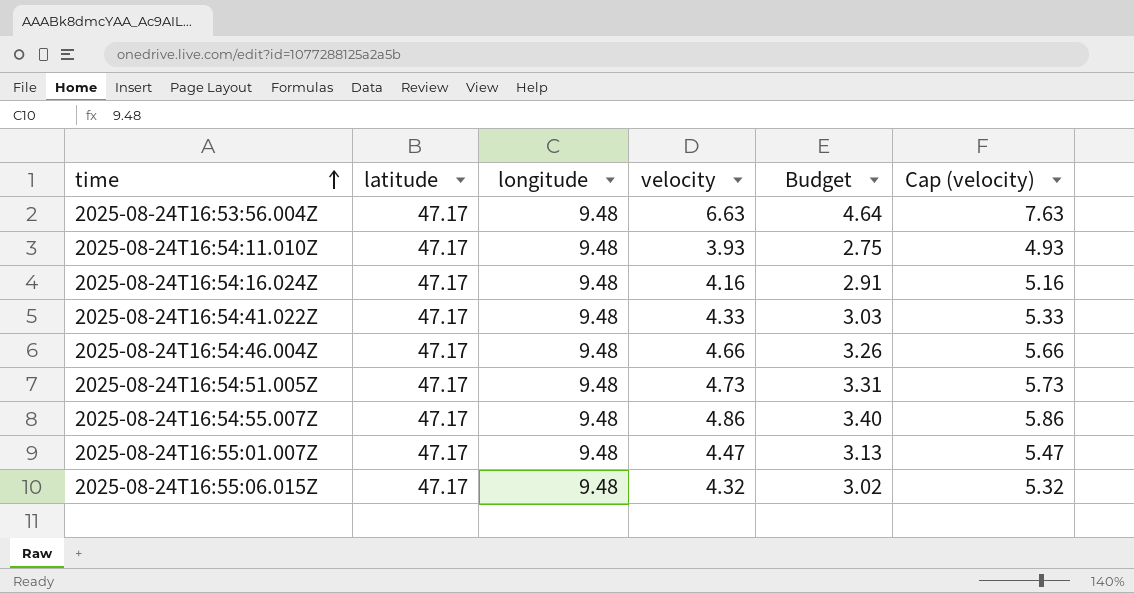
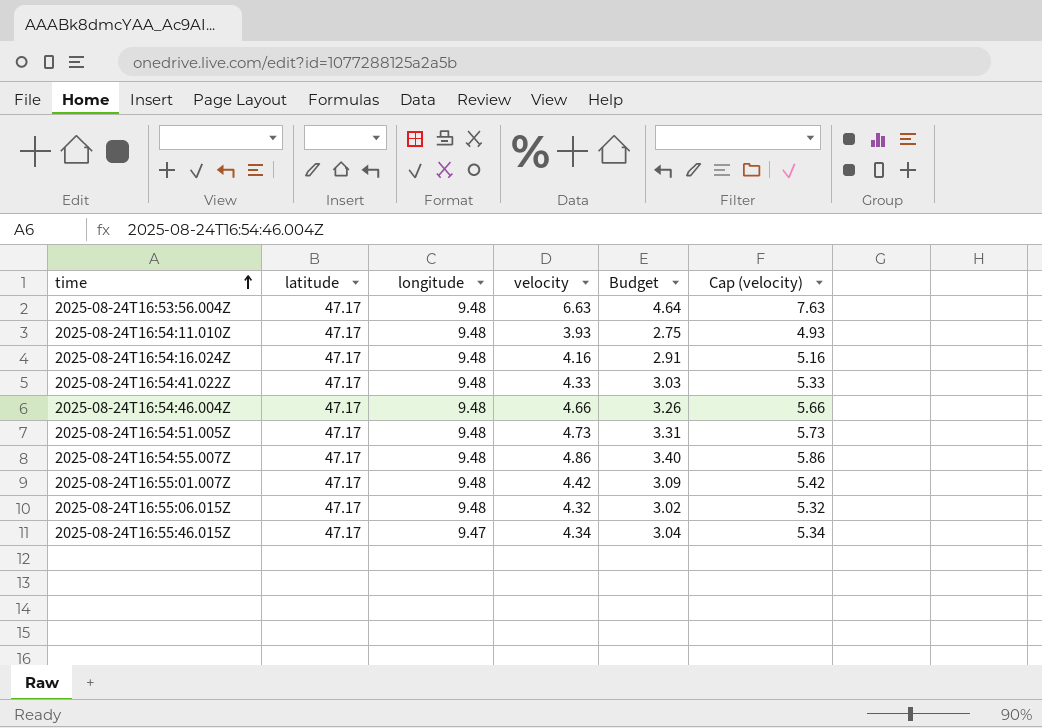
2025-08-24T16:55:01.007Z | velocity: 4.47 -> 4.42
2025-08-24T16:55:01.007Z | Budget: 3.13 -> 3.09
2025-08-24T16:55:01.007Z | Cap (velocity): 5.47 -> 5.42
row 2025-08-24T16:55:46.015Z: none -> 47.17 | 9.47 | 4.34 | 3.04 | 5.34

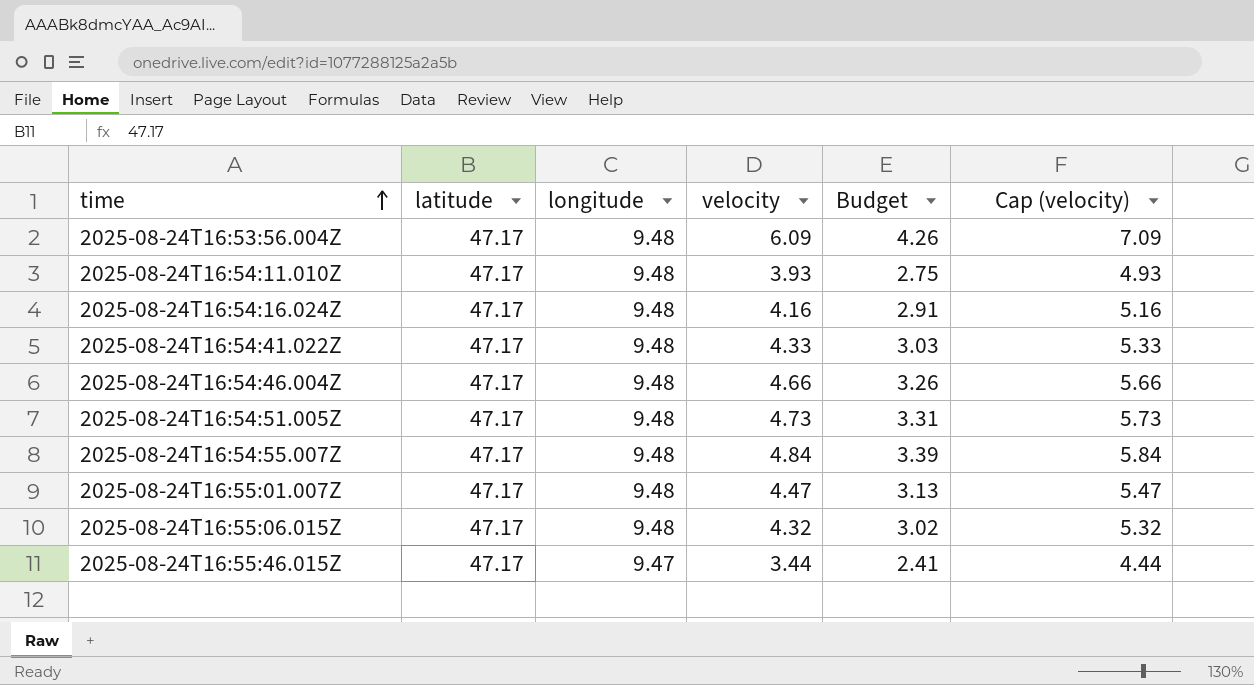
2025-08-24T16:53:56.004Z | velocity: 6.63 -> 6.09
2025-08-24T16:53:56.004Z | Budget: 4.64 -> 4.26
2025-08-24T16:53:56.004Z | Cap (velocity): 7.63 -> 7.09
2025-08-24T16:54:55.007Z | velocity: 4.86 -> 4.84
2025-08-24T16:54:55.007Z | Budget: 3.40 -> 3.39
2025-08-24T16:54:55.007Z | Cap (velocity): 5.86 -> 5.84
2025-08-24T16:55:01.007Z | velocity: 4.42 -> 4.47
2025-08-24T16:55:01.007Z | Budget: 3.09 -> 3.13
2025-08-24T16:55:01.007Z | Cap (velocity): 5.42 -> 5.47
2025-08-24T16:55:46.015Z | velocity: 4.34 -> 3.44
2025-08-24T16:55:46.015Z | Budget: 3.04 -> 2.41
2025-08-24T16:55:46.015Z | Cap (velocity): 5.34 -> 4.44

